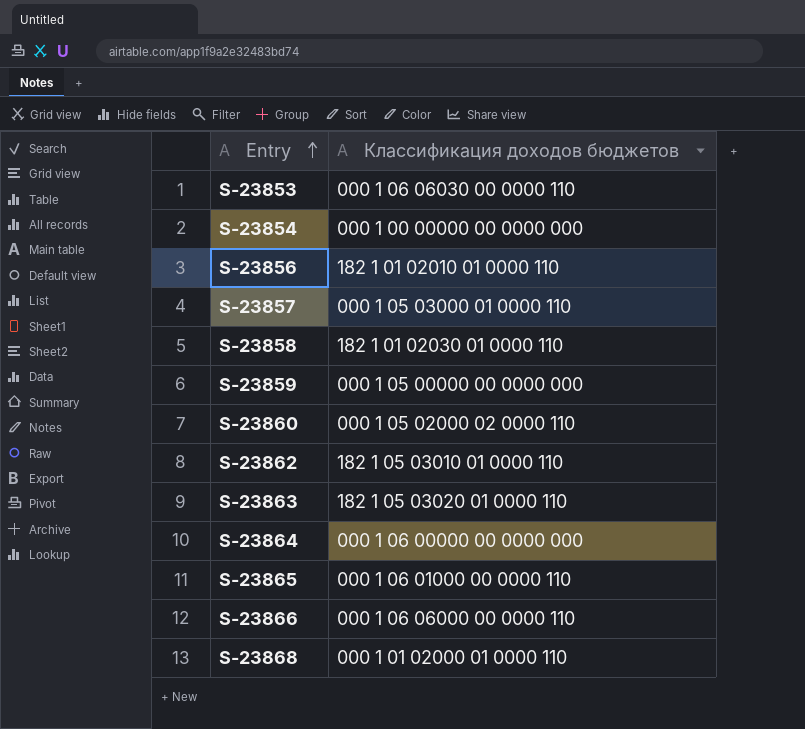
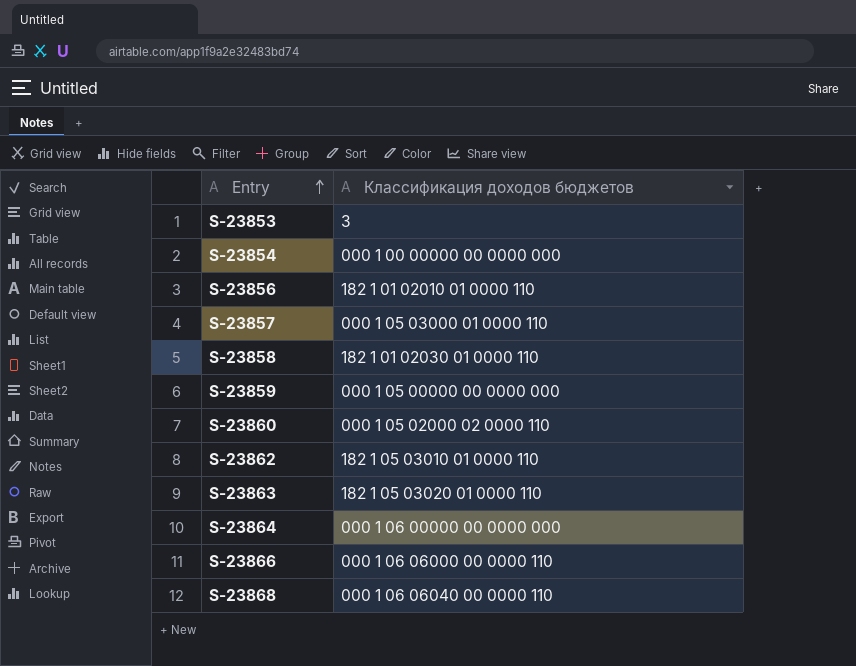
row S-23865: 000 1 06 01000 00 0000 110 -> none
S-23853 | Классификация доходов бюджетов: 000 1 06 06030 00 0000 110 -> 3
S-23868 | Классификация доходов бюджетов: 000 1 01 02000 01 0000 110 -> 000 1 06 06040 00 0000 110

